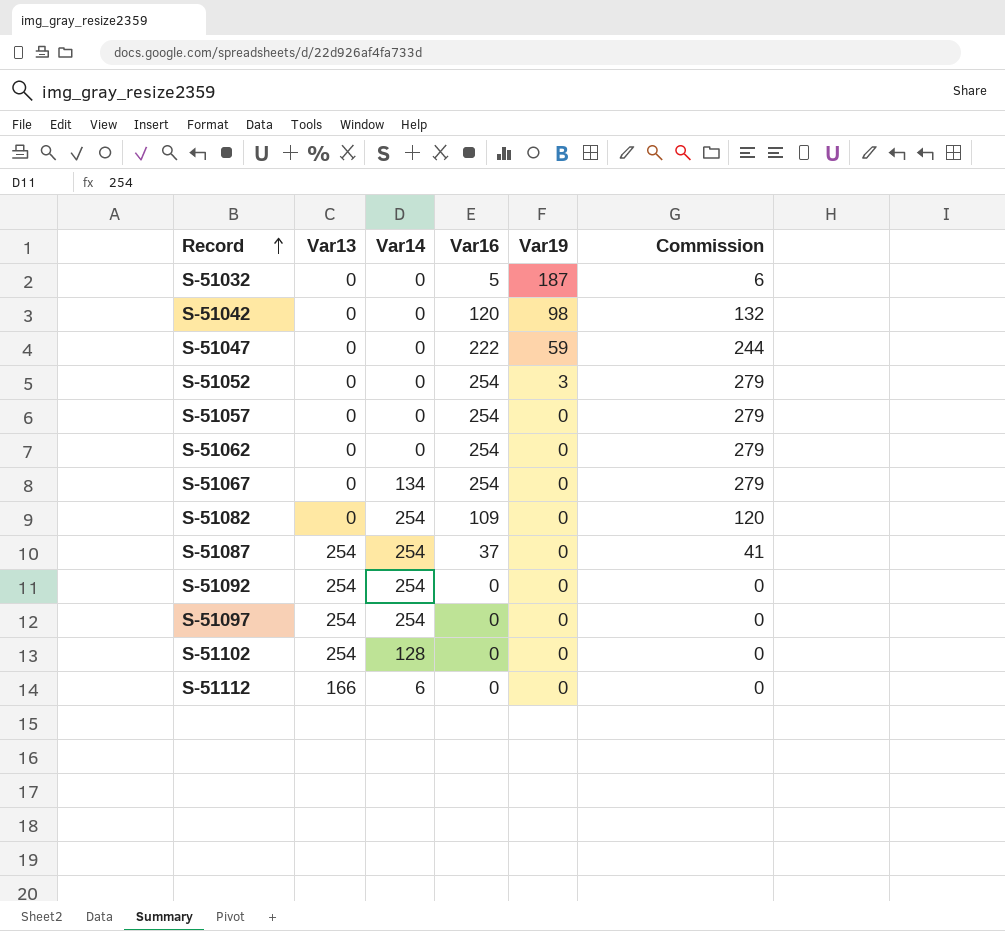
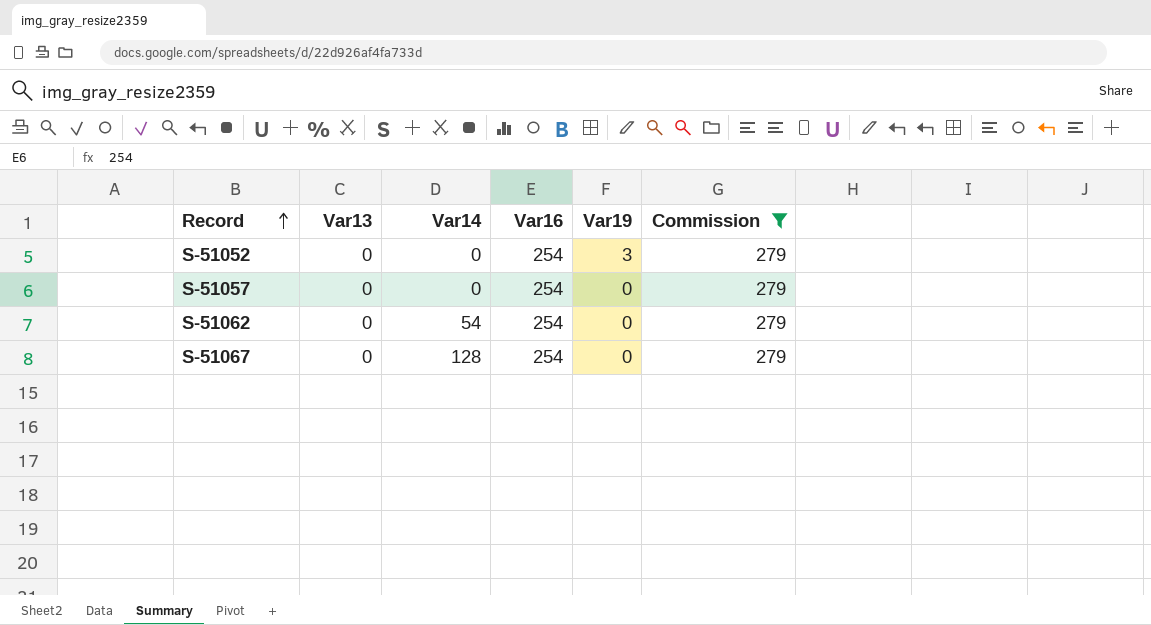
filter: none -> Commission = 279
S-51062 | Var14: 0 -> 54
S-51067 | Var14: 134 -> 128

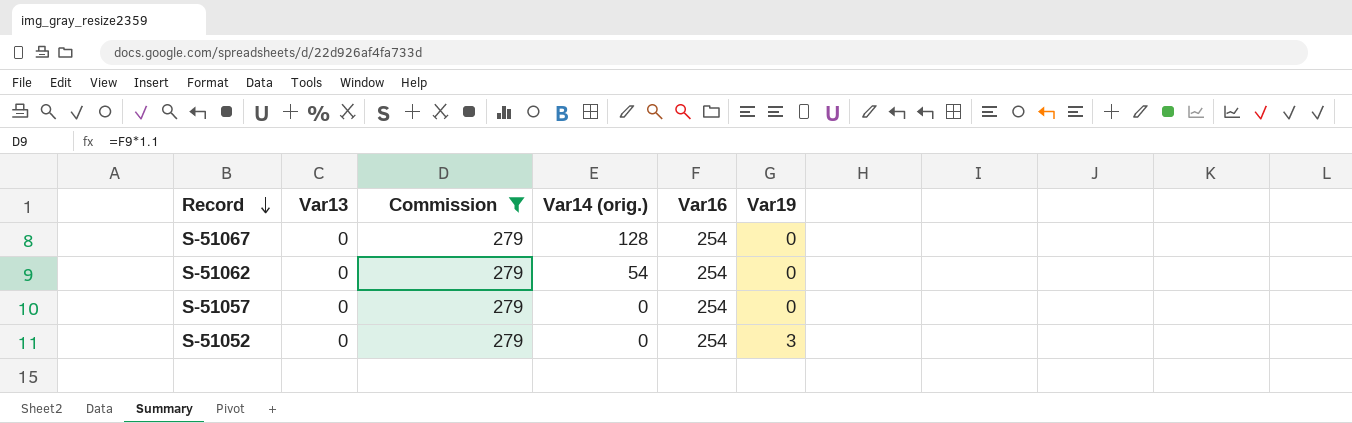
row order: Record ascending -> Record descending
column Commission | position: 6 -> 3
column name: Var14 -> Var14 (orig.)

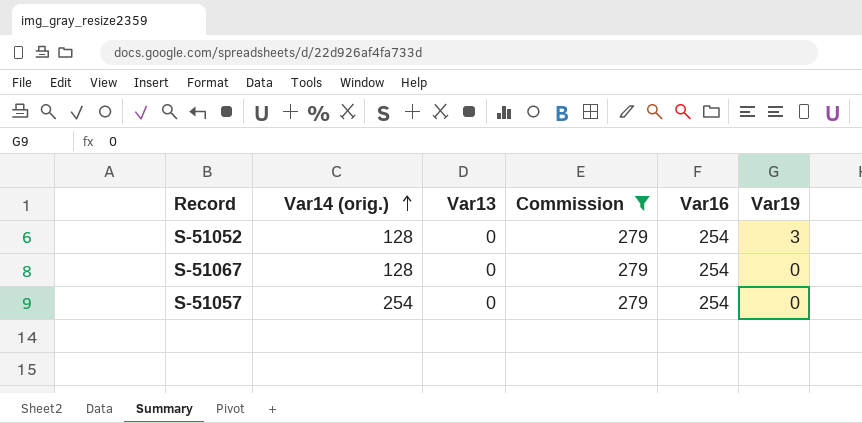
row order: Record descending -> Var14 (orig.) ascending
column Var14 (orig.) | position: 4 -> 2
row S-51062: 0 | 279 | 54 | 254 | 0 -> none
S-51052 | Var14 (orig.): 0 -> 128
S-51057 | Var14 (orig.): 0 -> 254

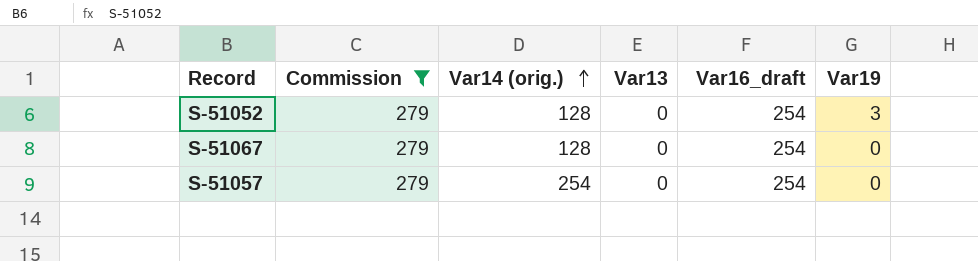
column Commission | position: 4 -> 2
column name: Var16 -> Var16_draft

